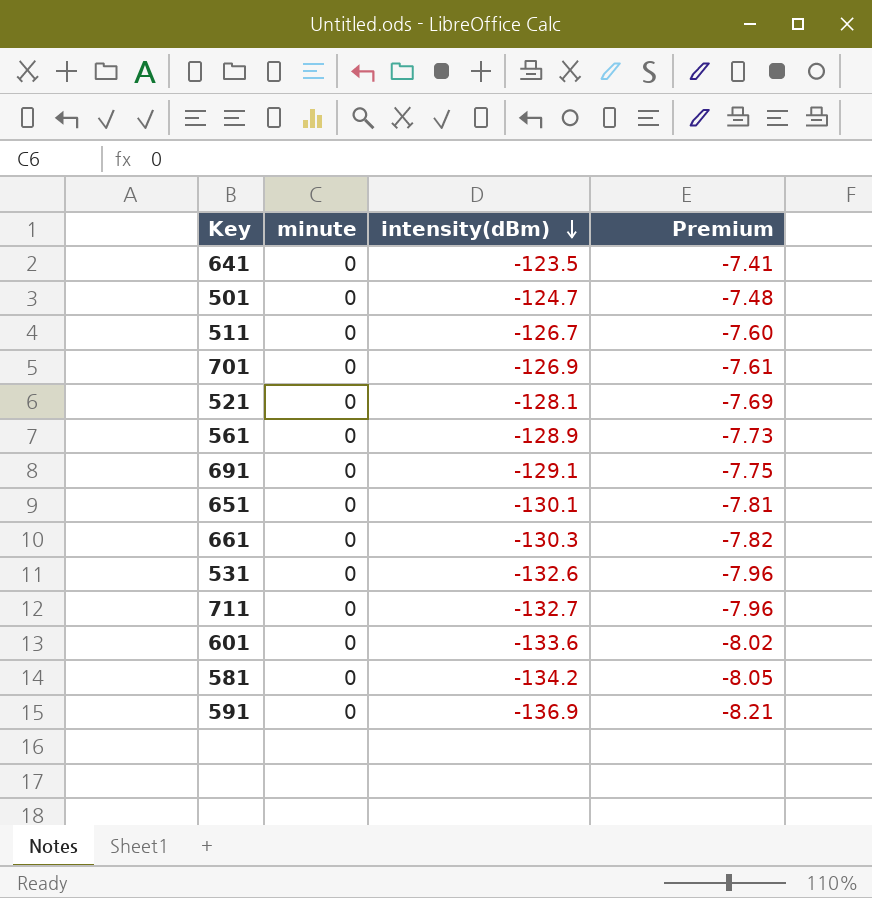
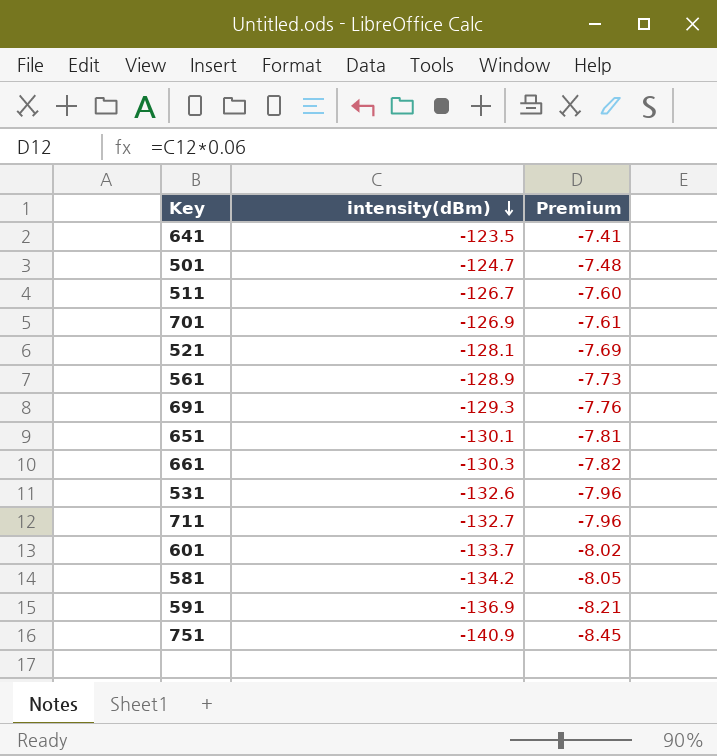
column minute | position: 2 -> none
691 | intensity(dBm): -129.1 -> -129.3
691 | Premium: -7.75 -> -7.76
601 | intensity(dBm): -133.6 -> -133.7
row 751: none -> -140.9 | -8.45

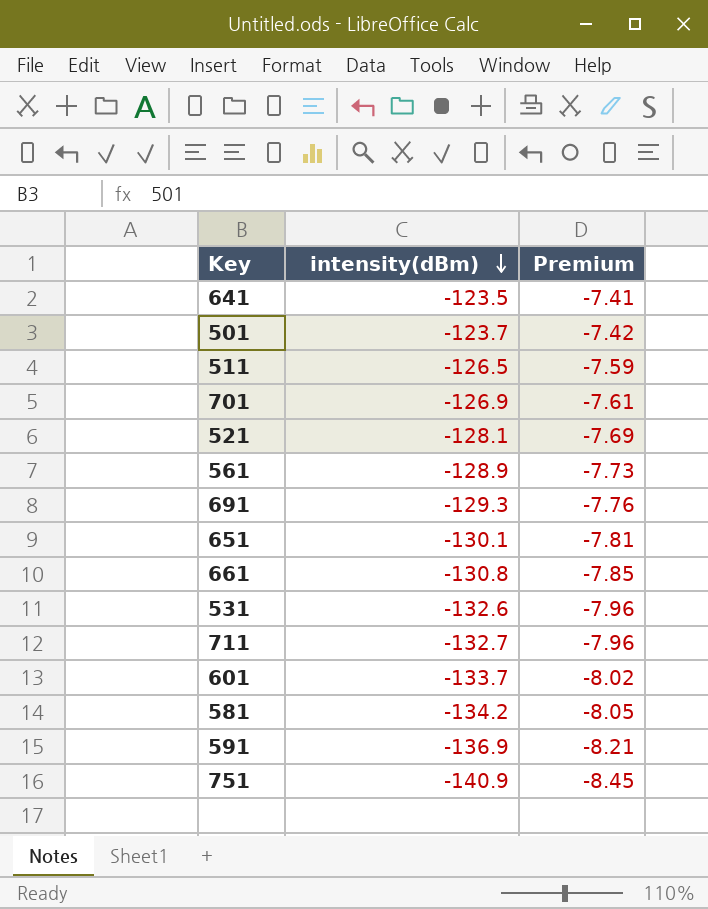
501 | intensity(dBm): -124.7 -> -123.7
501 | Premium: -7.48 -> -7.42
511 | intensity(dBm): -126.7 -> -126.5
511 | Premium: -7.60 -> -7.59
661 | intensity(dBm): -130.3 -> -130.8
661 | Premium: -7.82 -> -7.85

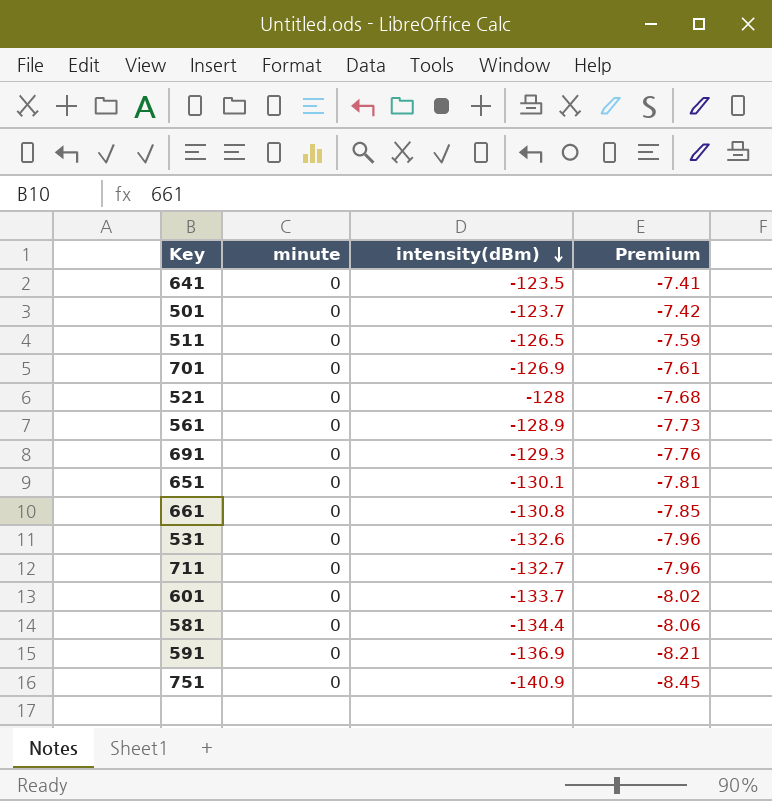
column minute | position: none -> 2
521 | intensity(dBm): -128.1 -> -128
521 | Premium: -7.69 -> -7.68
581 | intensity(dBm): -134.2 -> -134.4
581 | Premium: -8.05 -> -8.06

